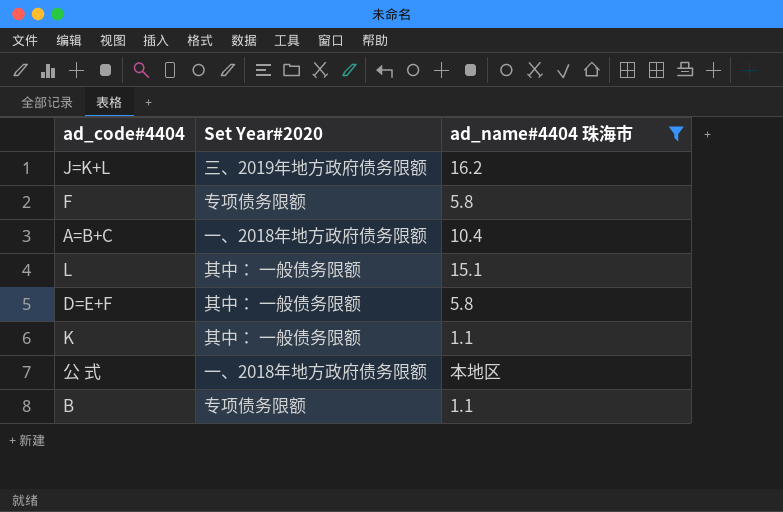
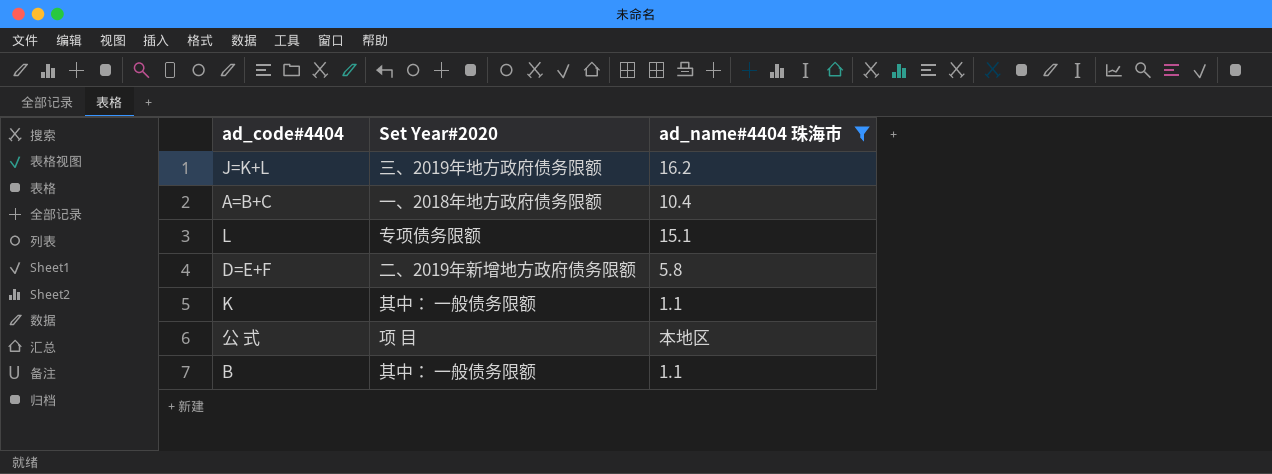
row F: 专项债务限额 | 5.8 -> none
L | Set Year#2020: 其中： 一般债务限额 -> 专项债务限额
D=E+F | Set Year#2020: 其中： 一般债务限额 -> 二、2019年新增地方政府债务限额
公 式 | Set Year#2020: 一、2018年地方政府债务限额 -> 项 目
B | Set Year#2020: 专项债务限额 -> 其中： 一般债务限额

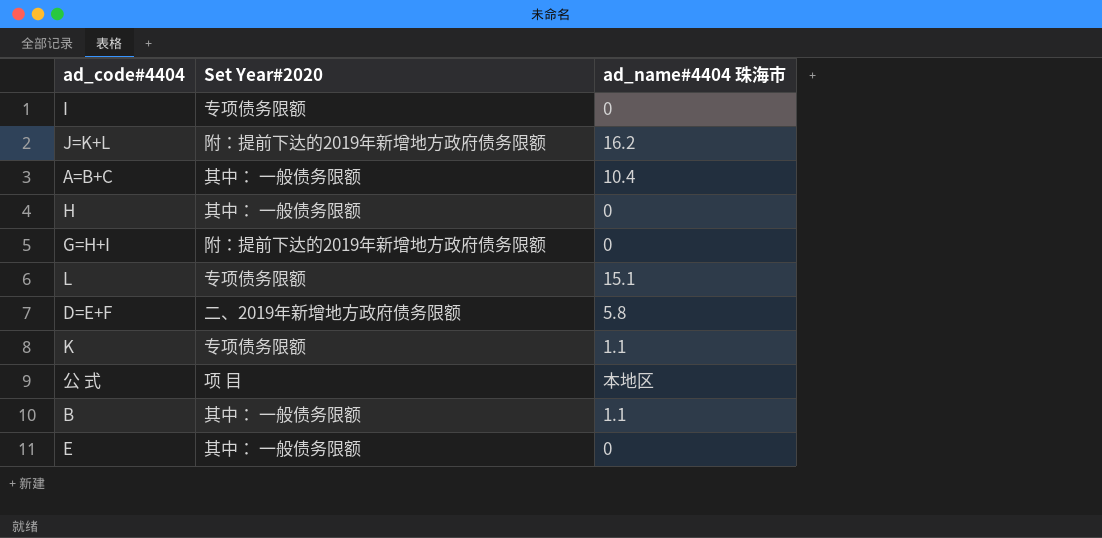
filter: ad_name#4404 珠海市 != 0 -> none
J=K+L | Set Year#2020: 三、2019年地方政府债务限额 -> 附：提前下达的2019年新增地方政府债务限额
A=B+C | Set Year#2020: 一、2018年地方政府债务限额 -> 其中： 一般债务限额
K | Set Year#2020: 其中： 一般债务限额 -> 专项债务限额

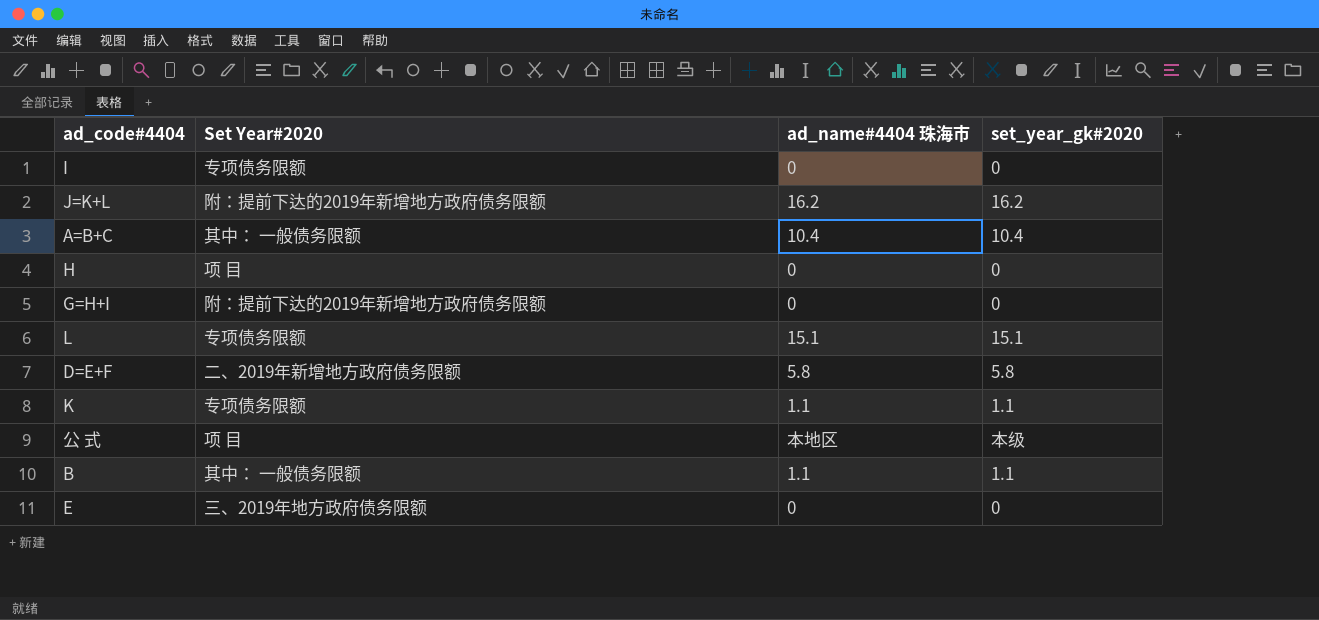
column set_year_gk#2020 | position: none -> 4
H | Set Year#2020: 其中： 一般债务限额 -> 项 目
E | Set Year#2020: 其中： 一般债务限额 -> 三、2019年地方政府债务限额

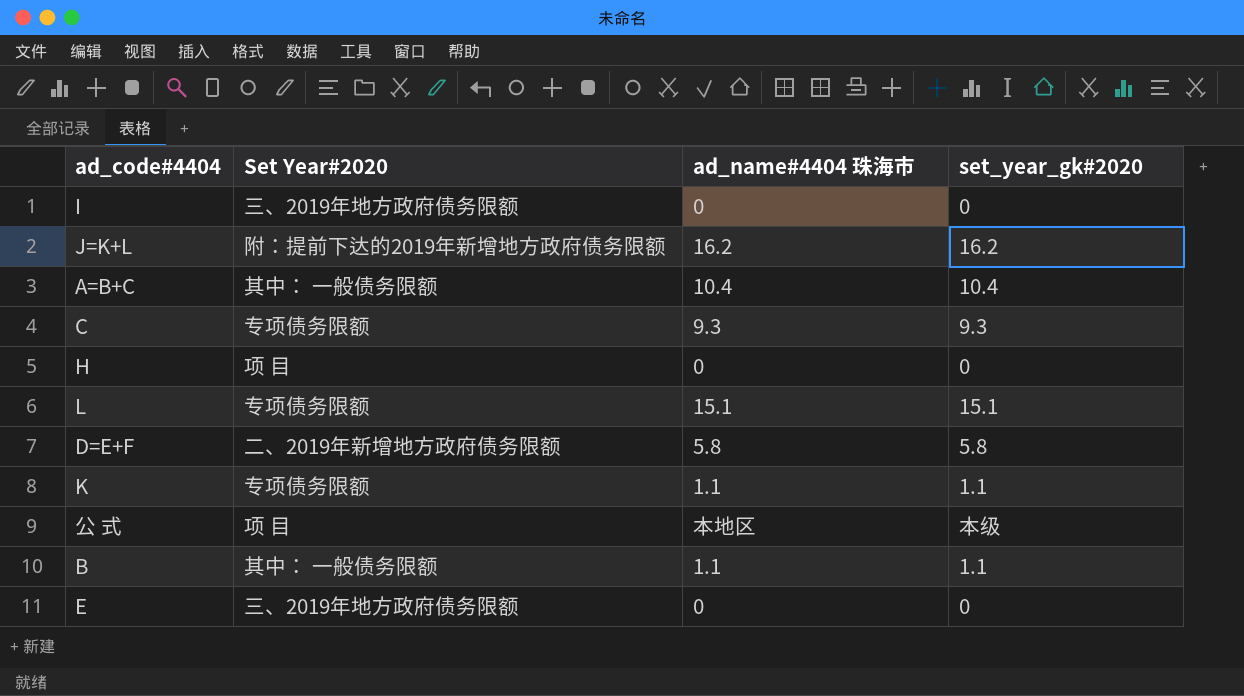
row G=H+I: 附：提前下达的2019年新增地方政府债务限额 | 0 | 0 -> none
I | Set Year#2020: 专项债务限额 -> 三、2019年地方政府债务限额
row C: none -> 专项债务限额 | 9.3 | 9.3

